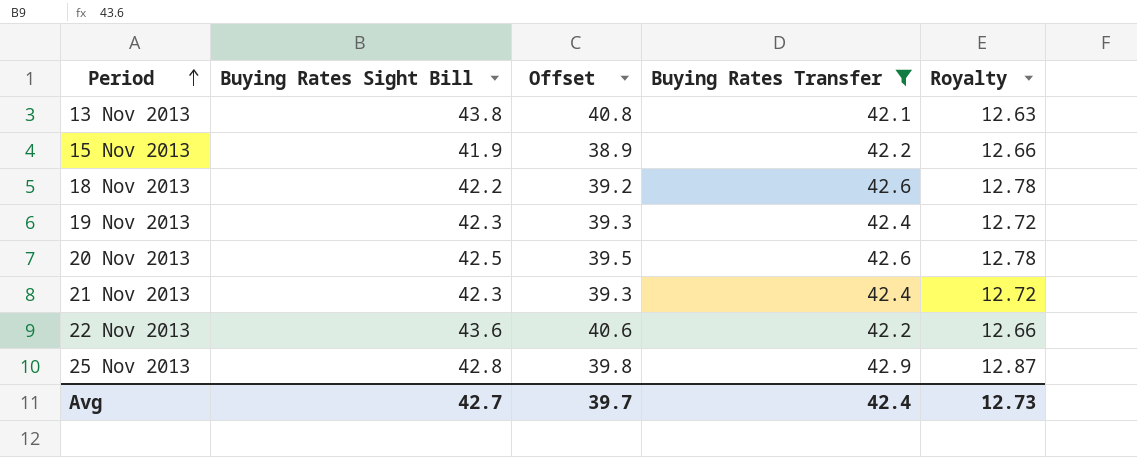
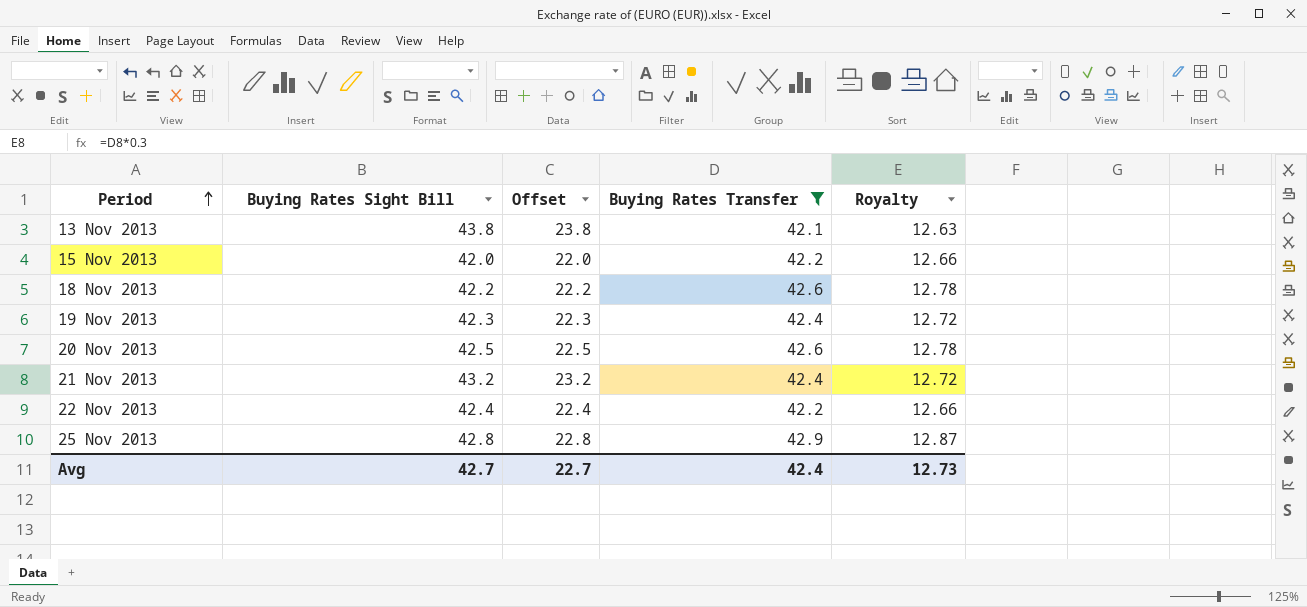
column Offset | formula: [Buying Rates Sight Bill] - 3 -> [Buying Rates Sight Bill] - 20
15 Nov 2013 | Buying Rates Sight Bill: 41.9 -> 42.0
21 Nov 2013 | Buying Rates Sight Bill: 42.3 -> 43.2
22 Nov 2013 | Buying Rates Sight Bill: 43.6 -> 42.4
Avg | Offset: 39.7 -> 22.7

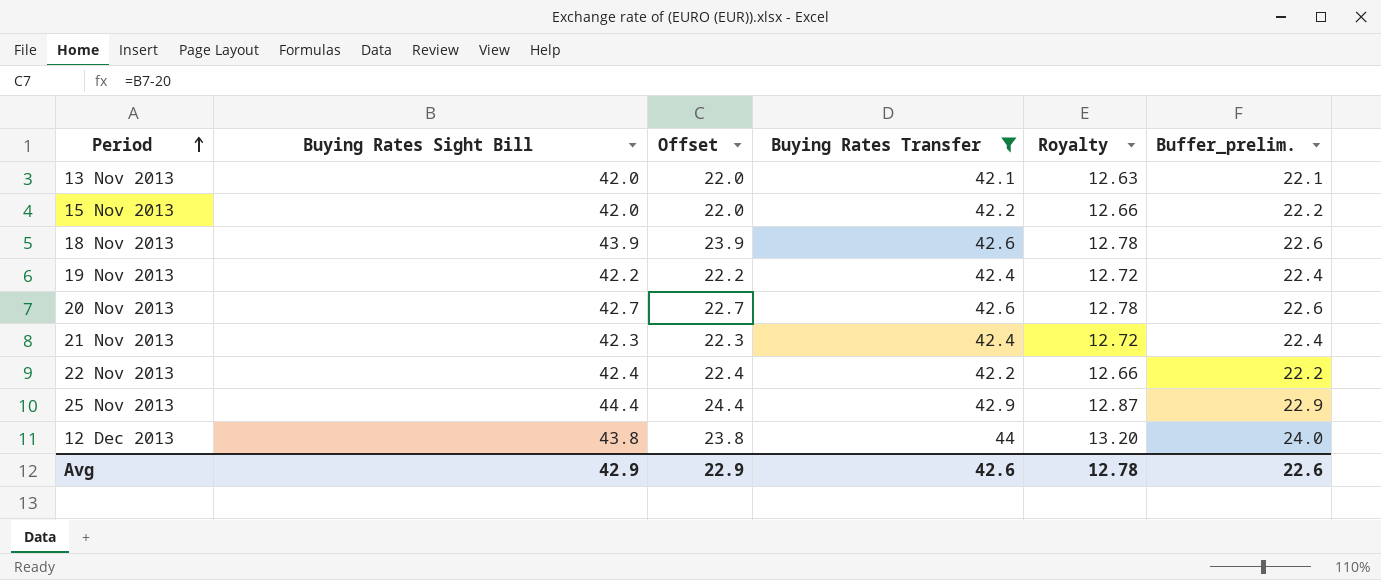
column Buffer_prelim. | formula: none -> [Buying Rates Transfer] - 20
13 Nov 2013 | Buying Rates Sight Bill: 43.8 -> 42.0
13 Nov 2013 | Offset: 23.8 -> 22.0
18 Nov 2013 | Buying Rates Sight Bill: 42.2 -> 43.9
18 Nov 2013 | Offset: 22.2 -> 23.9
19 Nov 2013 | Buying Rates Sight Bill: 42.3 -> 42.2
19 Nov 2013 | Offset: 22.3 -> 22.2
20 Nov 2013 | Buying Rates Sight Bill: 42.5 -> 42.7
20 Nov 2013 | Offset: 22.5 -> 22.7
21 Nov 2013 | Buying Rates Sight Bill: 43.2 -> 42.3
21 Nov 2013 | Offset: 23.2 -> 22.3
25 Nov 2013 | Buying Rates Sight Bill: 42.8 -> 44.4
25 Nov 2013 | Offset: 22.8 -> 24.4
row 12 Dec 2013: none -> 43.8 | 23.8 | 44 | 13.20 | 24.0
Avg | Buying Rates Sight Bill: 42.7 -> 42.9
Avg | Offset: 22.7 -> 22.9
Avg | Buying Rates Transfer: 42.4 -> 42.6
Avg | Royalty: 12.73 -> 12.78

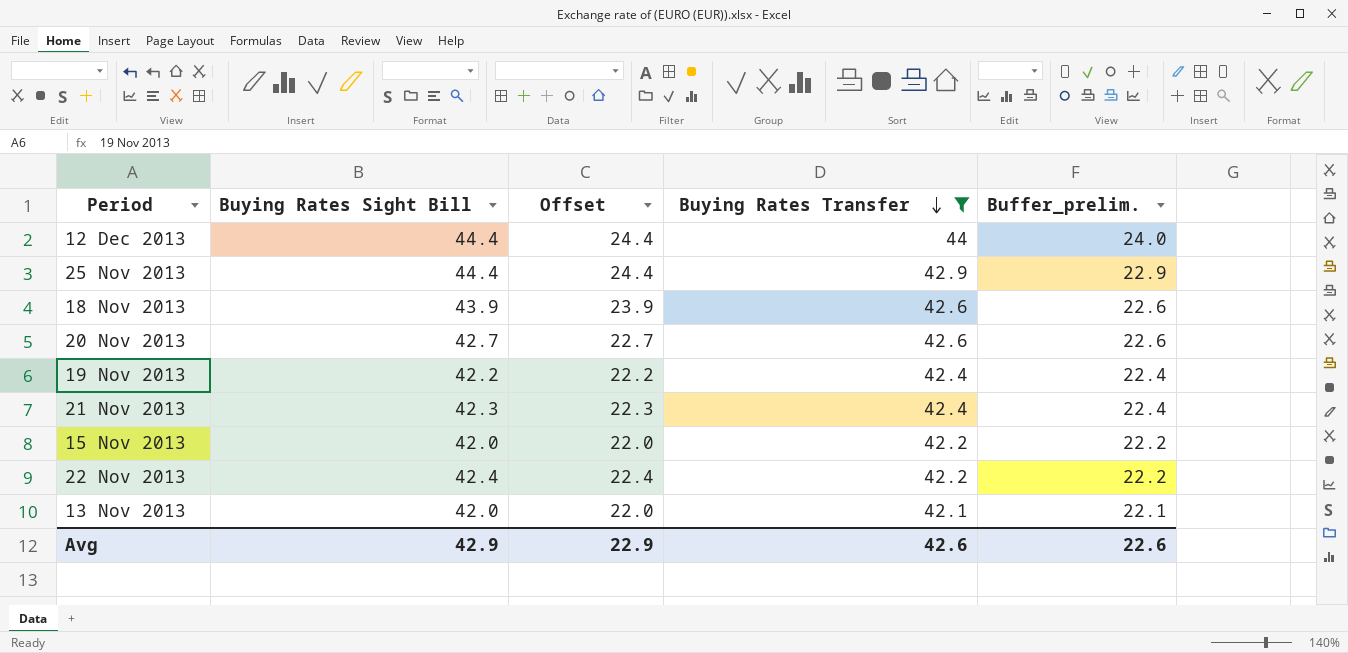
row order: Period ascending -> Buying Rates Transfer descending
column Royalty | formula: [Buying Rates Transfer] * 0.3 -> none
12 Dec 2013 | Buying Rates Sight Bill: 43.8 -> 44.4
12 Dec 2013 | Offset: 23.8 -> 24.4

